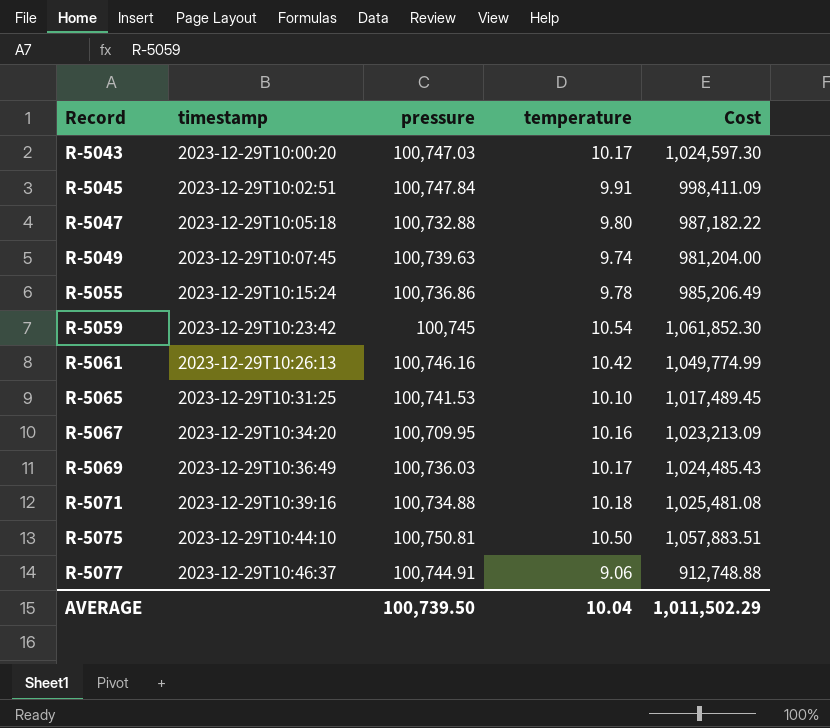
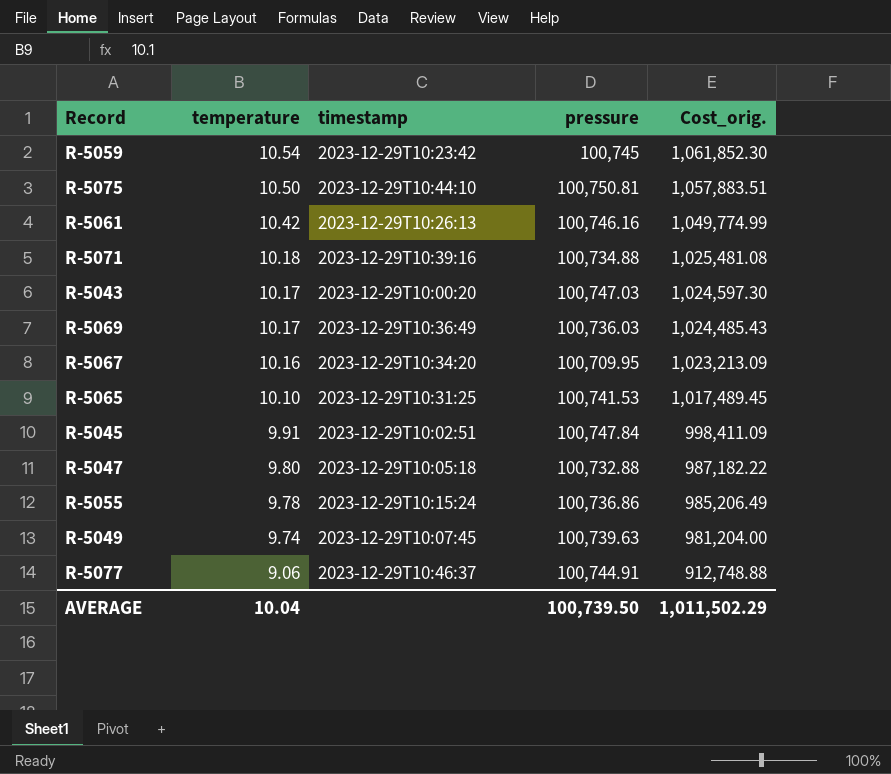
row order: Record ascending -> temperature descending
column temperature | position: 4 -> 2
column name: Cost -> Cost_orig.

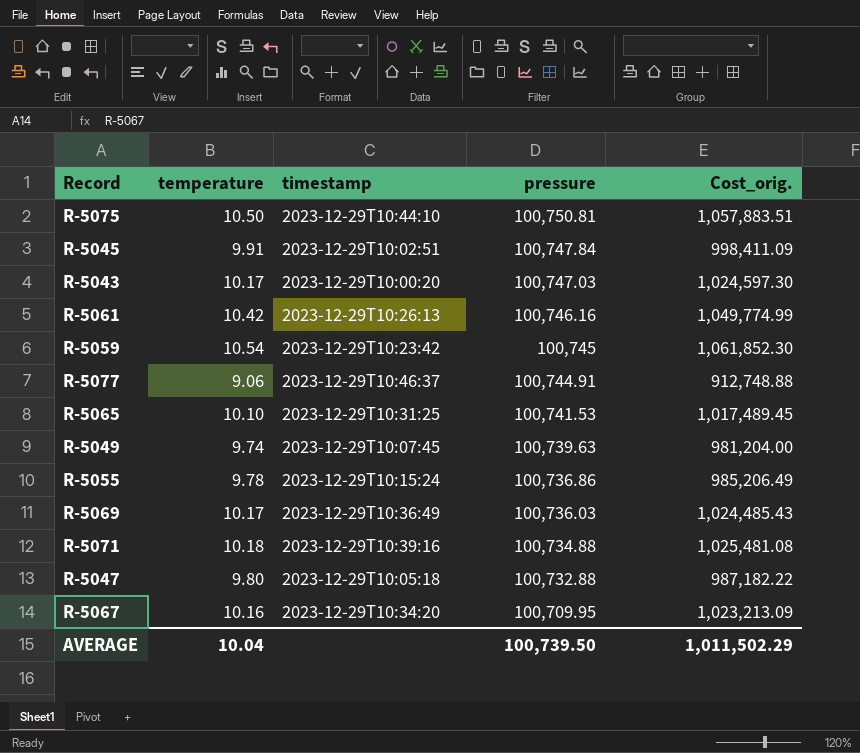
row order: temperature descending -> pressure descending

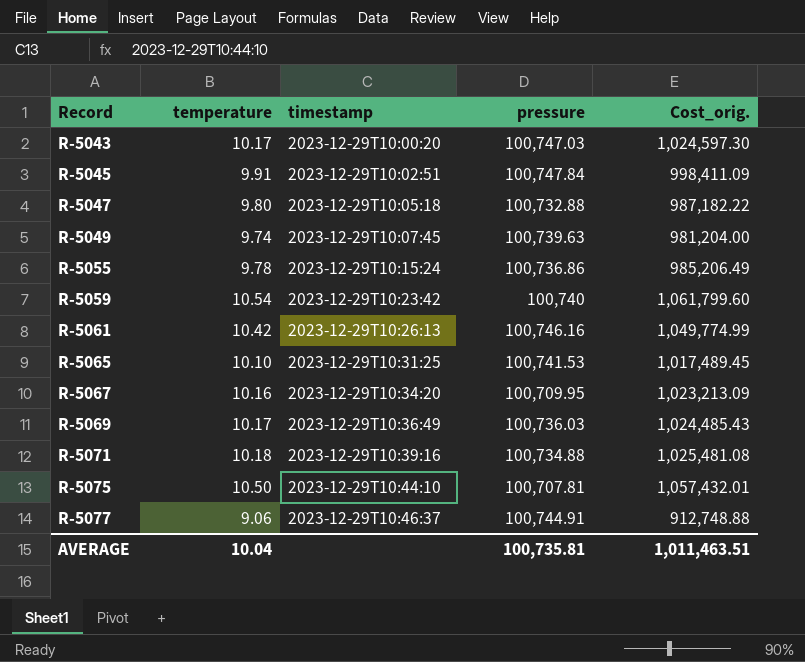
row order: pressure descending -> Record ascending
R-5059 | pressure: 100,745 -> 100,740
R-5059 | Cost_orig.: 1,061,852.30 -> 1,061,799.60
R-5075 | pressure: 100,750.81 -> 100,707.81
R-5075 | Cost_orig.: 1,057,883.51 -> 1,057,432.01
AVERAGE | pressure: 100,739.50 -> 100,735.81
AVERAGE | Cost_orig.: 1,011,502.29 -> 1,011,463.51

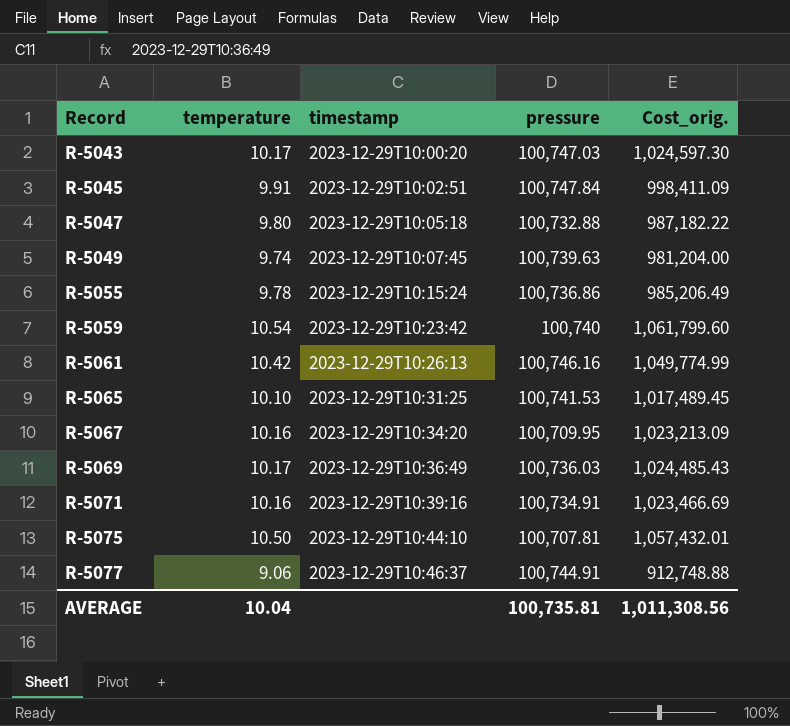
R-5071 | temperature: 10.18 -> 10.16
R-5071 | pressure: 100,734.88 -> 100,734.91
R-5071 | Cost_orig.: 1,025,481.08 -> 1,023,466.69
AVERAGE | Cost_orig.: 1,011,463.51 -> 1,011,308.56

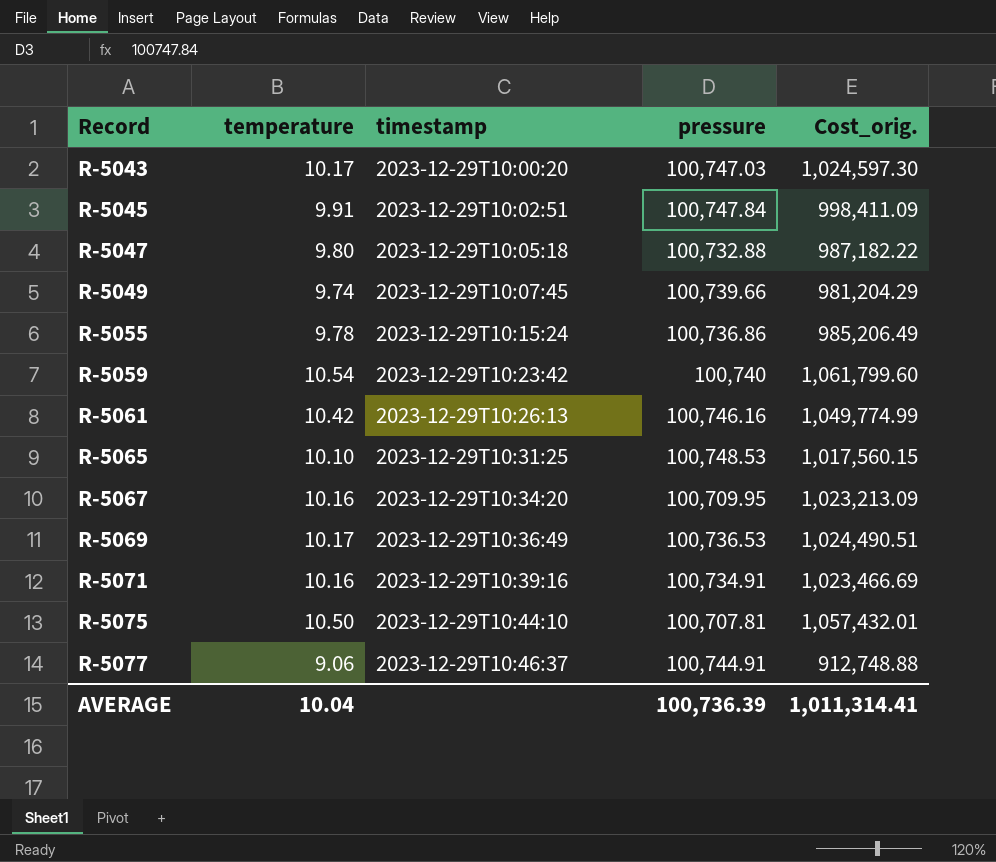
R-5049 | pressure: 100,739.63 -> 100,739.66
R-5049 | Cost_orig.: 981,204.00 -> 981,204.29
R-5065 | pressure: 100,741.53 -> 100,748.53
R-5065 | Cost_orig.: 1,017,489.45 -> 1,017,560.15
R-5069 | pressure: 100,736.03 -> 100,736.53
R-5069 | Cost_orig.: 1,024,485.43 -> 1,024,490.51
AVERAGE | pressure: 100,735.81 -> 100,736.39
AVERAGE | Cost_orig.: 1,011,308.56 -> 1,011,314.41

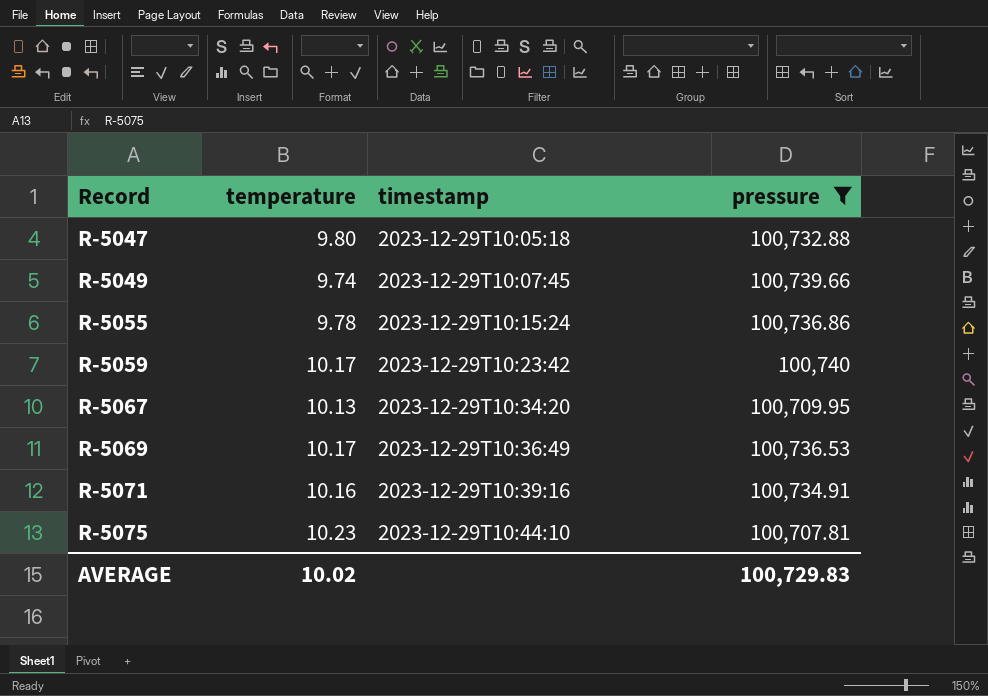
filter: none -> pressure <= 100,740
column Cost_orig. | formula: [temperature] * [pressure] -> none
R-5059 | temperature: 10.54 -> 10.17
R-5067 | temperature: 10.16 -> 10.13
R-5075 | temperature: 10.50 -> 10.23
AVERAGE | temperature: 10.04 -> 10.02
AVERAGE | pressure: 100,736.39 -> 100,729.83

